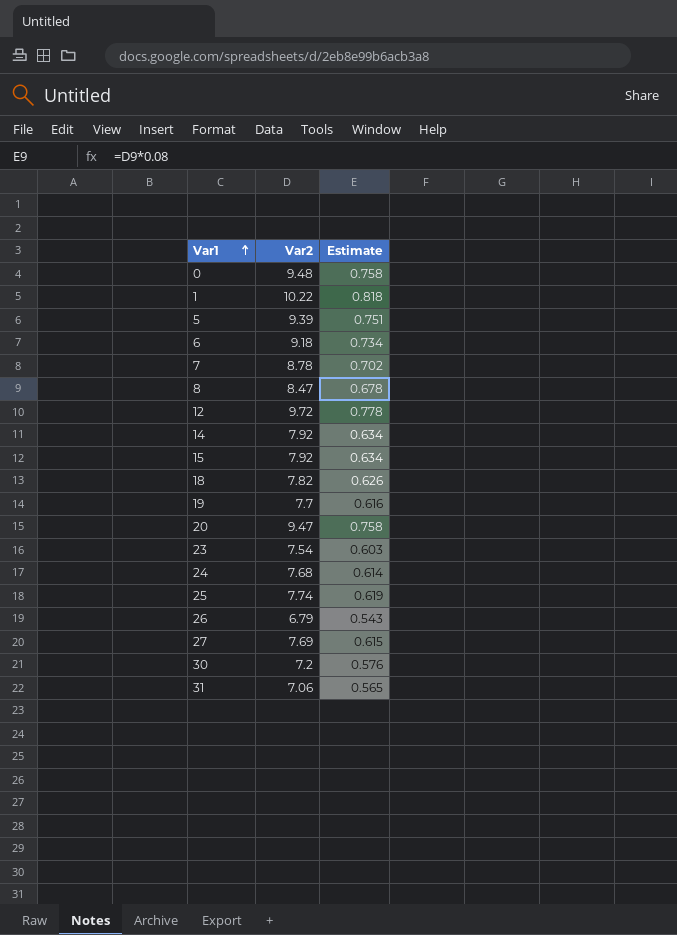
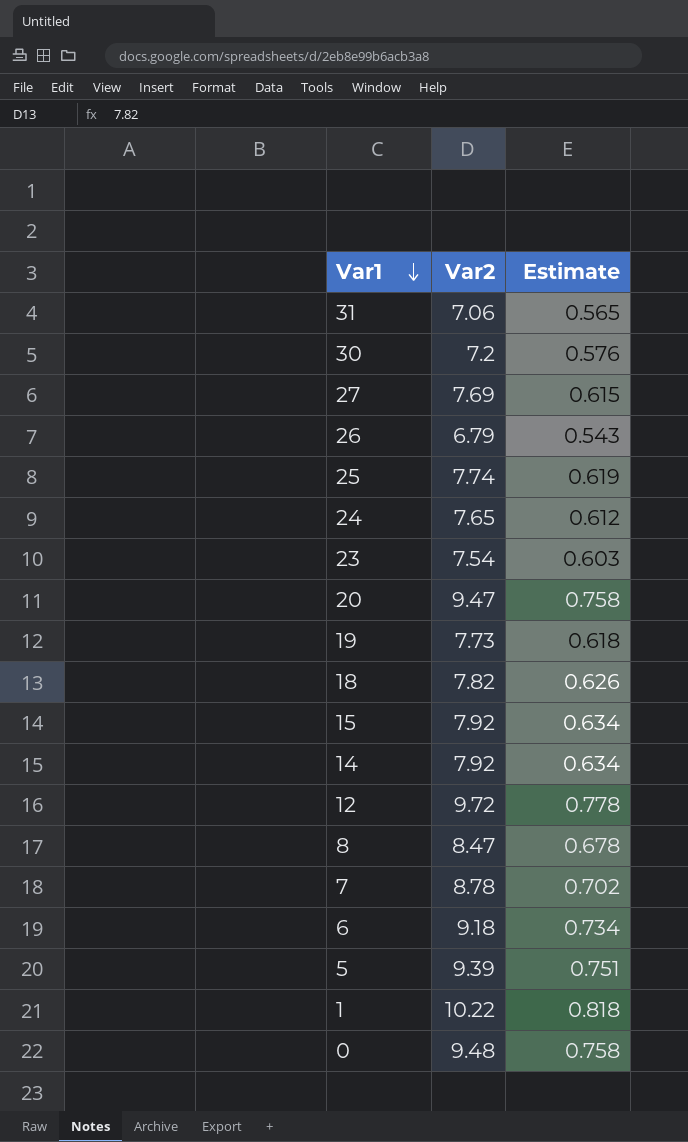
row order: Var1 ascending -> Var1 descending
24 | Var2: 7.68 -> 7.65
24 | Estimate: 0.614 -> 0.612
19 | Var2: 7.7 -> 7.73
19 | Estimate: 0.616 -> 0.618

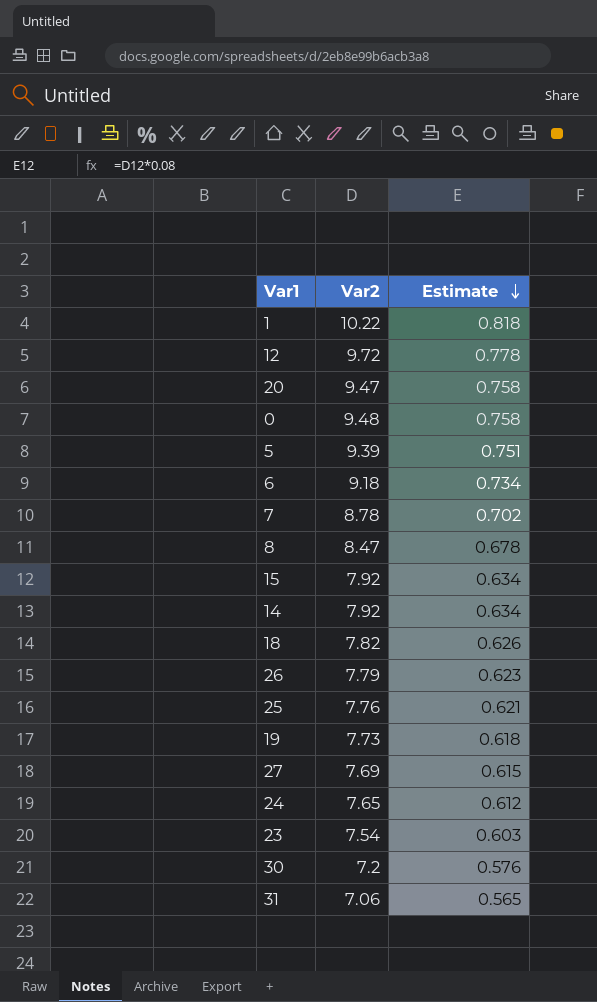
row order: Var1 descending -> Estimate descending
26 | Var2: 6.79 -> 7.79
26 | Estimate: 0.543 -> 0.623
25 | Var2: 7.74 -> 7.76
25 | Estimate: 0.619 -> 0.621

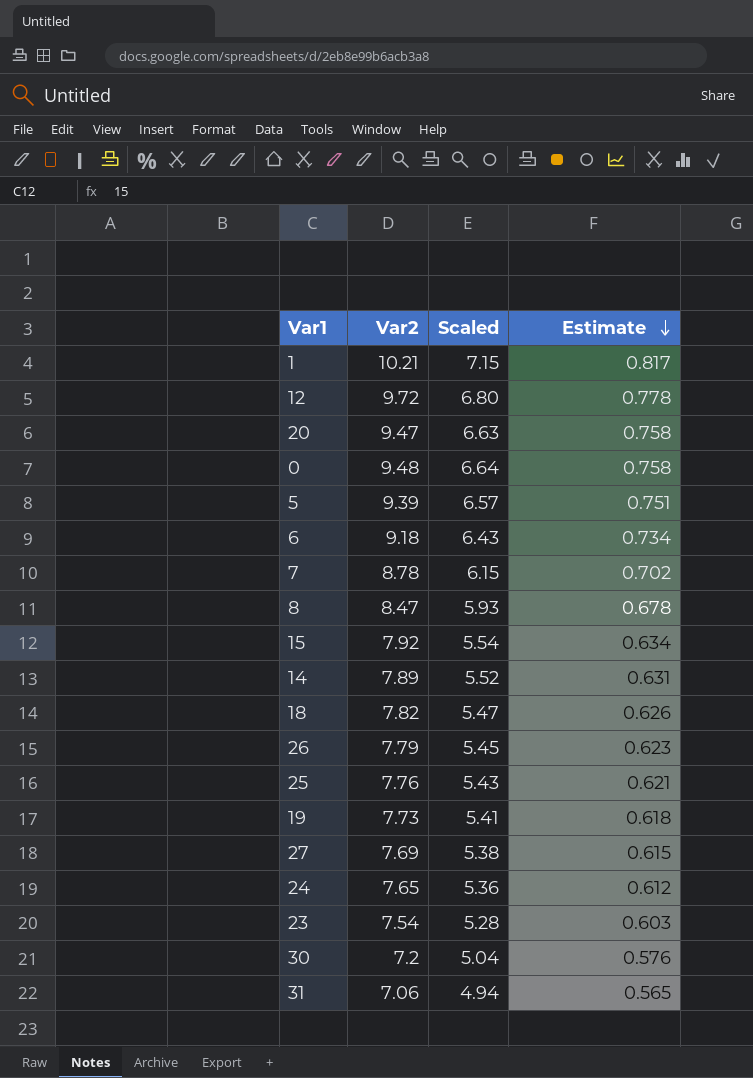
column Scaled | formula: none -> [Var2] * 0.7
1 | Var2: 10.22 -> 10.21
1 | Estimate: 0.818 -> 0.817
14 | Var2: 7.92 -> 7.89
14 | Estimate: 0.634 -> 0.631

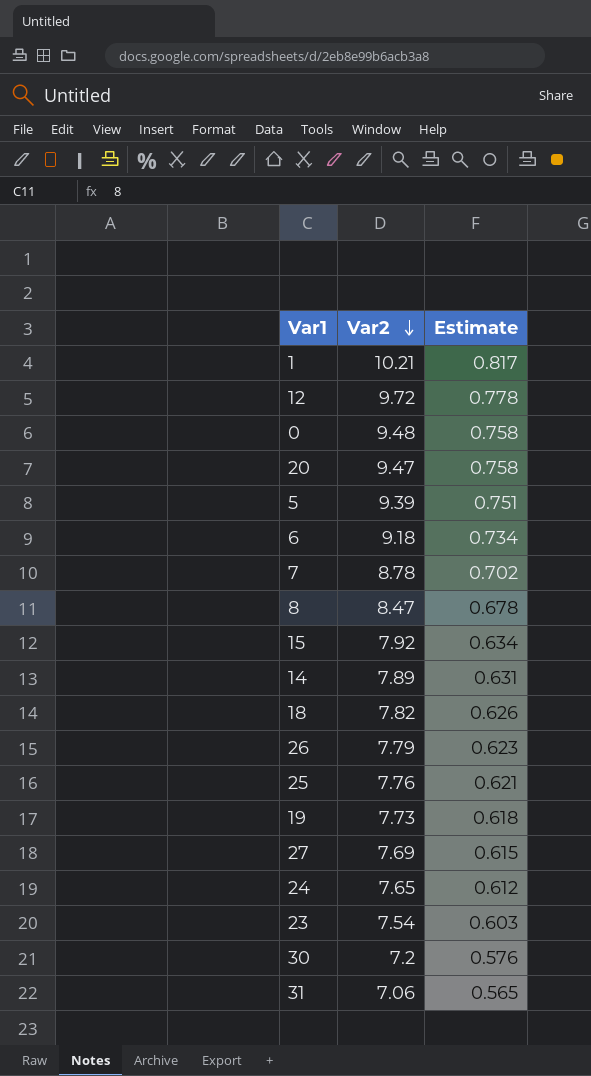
row order: Estimate descending -> Var2 descending
column Scaled | formula: [Var2] * 0.7 -> none

